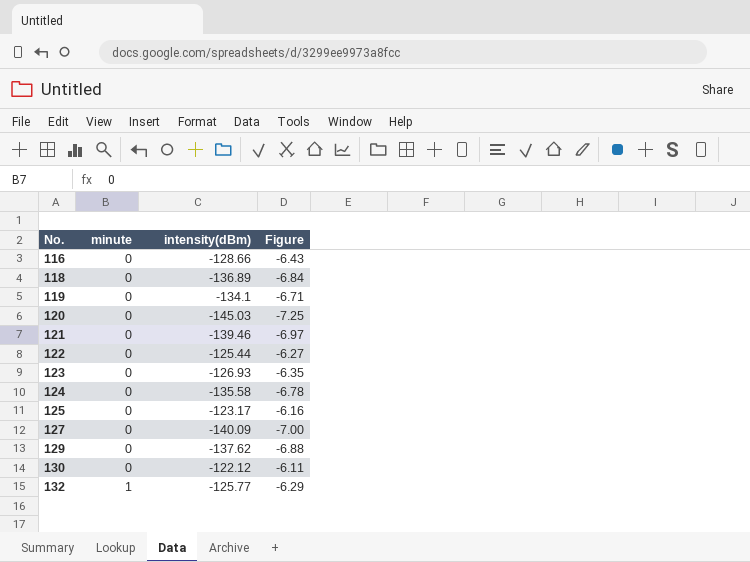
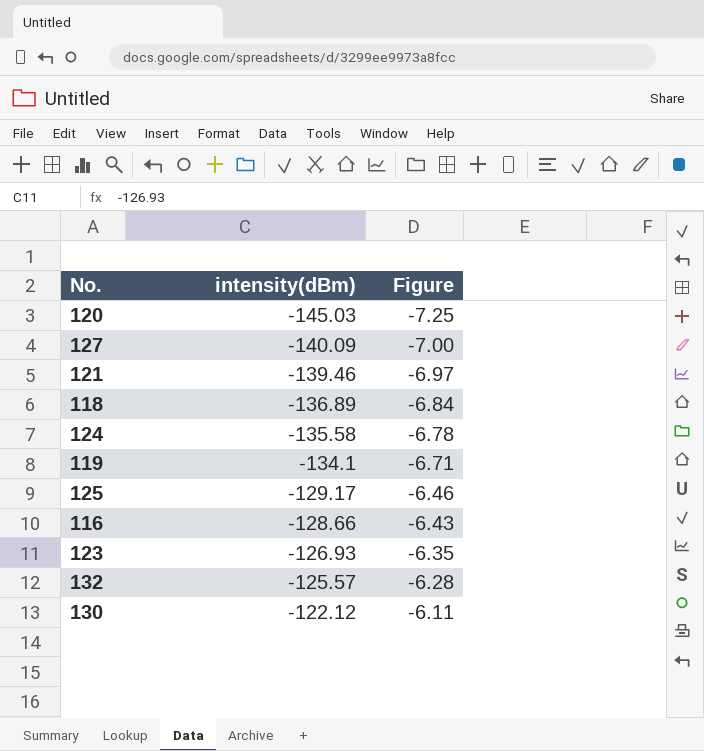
row order: No. ascending -> intensity(dBm) ascending
column minute | position: 2 -> none
row 122: 0 | -125.44 | -6.27 -> none
row 129: 0 | -137.62 | -6.88 -> none
125 | intensity(dBm): -123.17 -> -129.17
125 | Figure: -6.16 -> -6.46
132 | intensity(dBm): -125.77 -> -125.57
132 | Figure: -6.29 -> -6.28

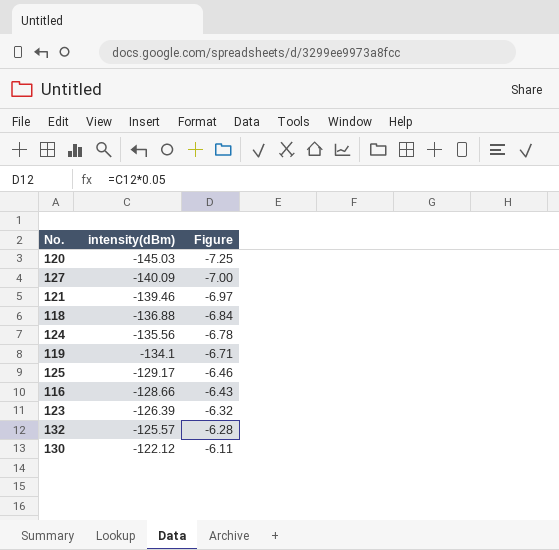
118 | intensity(dBm): -136.89 -> -136.88
124 | intensity(dBm): -135.58 -> -135.56
123 | intensity(dBm): -126.93 -> -126.39
123 | Figure: -6.35 -> -6.32

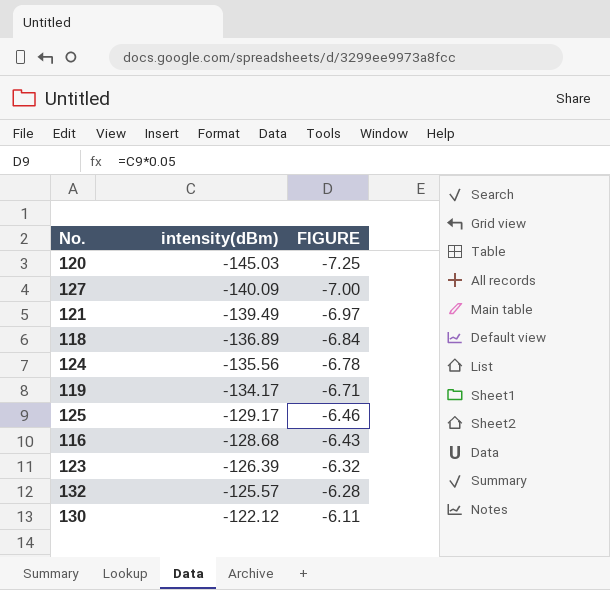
column name: Figure -> FIGURE
121 | intensity(dBm): -139.46 -> -139.49
118 | intensity(dBm): -136.88 -> -136.89
119 | intensity(dBm): -134.1 -> -134.17
116 | intensity(dBm): -128.66 -> -128.68

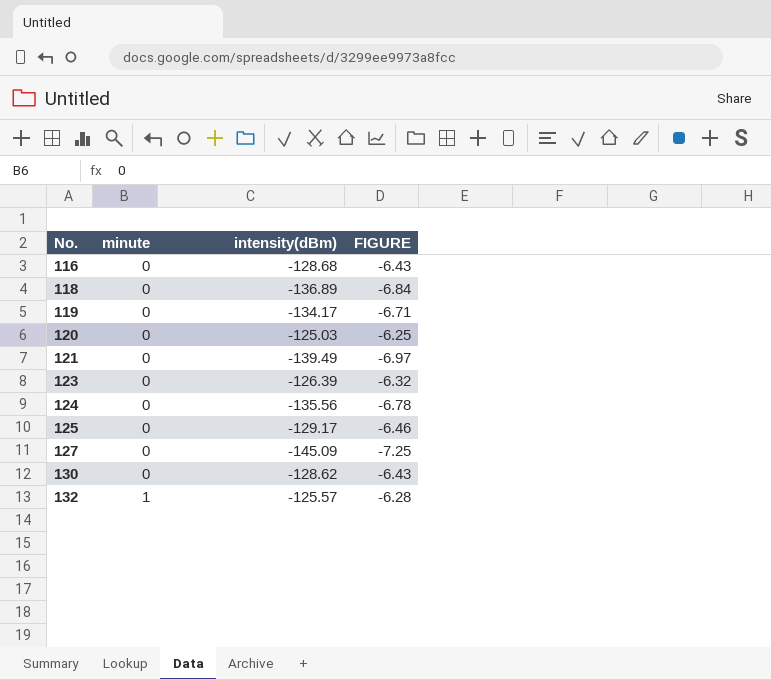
row order: intensity(dBm) ascending -> No. ascending
column minute | position: none -> 2
120 | intensity(dBm): -145.03 -> -125.03
120 | FIGURE: -7.25 -> -6.25
127 | intensity(dBm): -140.09 -> -145.09
127 | FIGURE: -7.00 -> -7.25
130 | intensity(dBm): -122.12 -> -128.62
130 | FIGURE: -6.11 -> -6.43

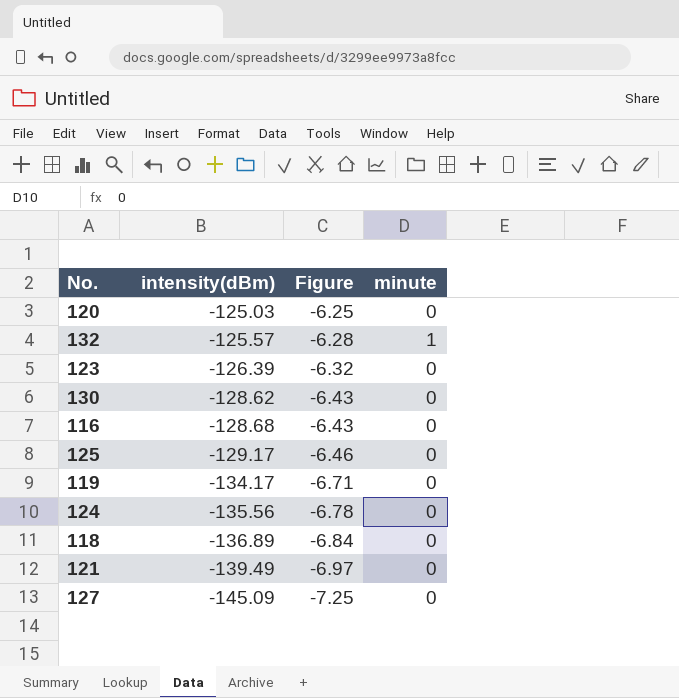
row order: No. ascending -> intensity(dBm) descending
column name: FIGURE -> Figure
column minute | position: 2 -> 4

